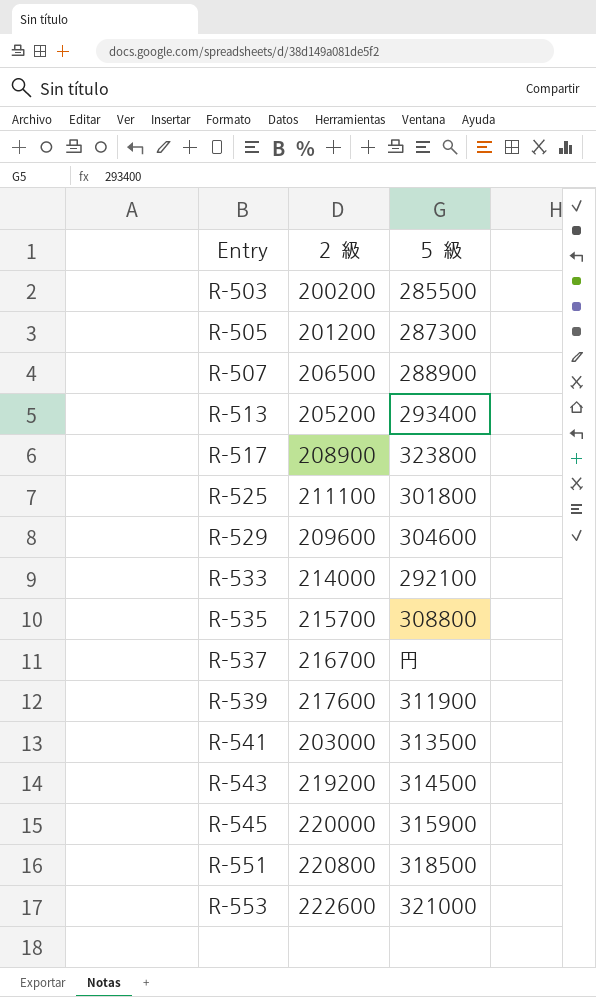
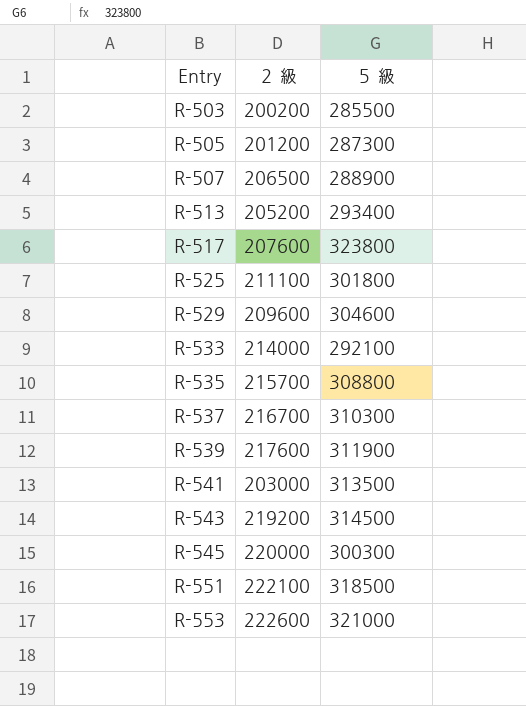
R-517 | ２ 級: 208900 -> 207600
R-537 | ５ 級: 円 -> 310300
R-545 | ５ 級: 315900 -> 300300
R-551 | ２ 級: 220800 -> 222100

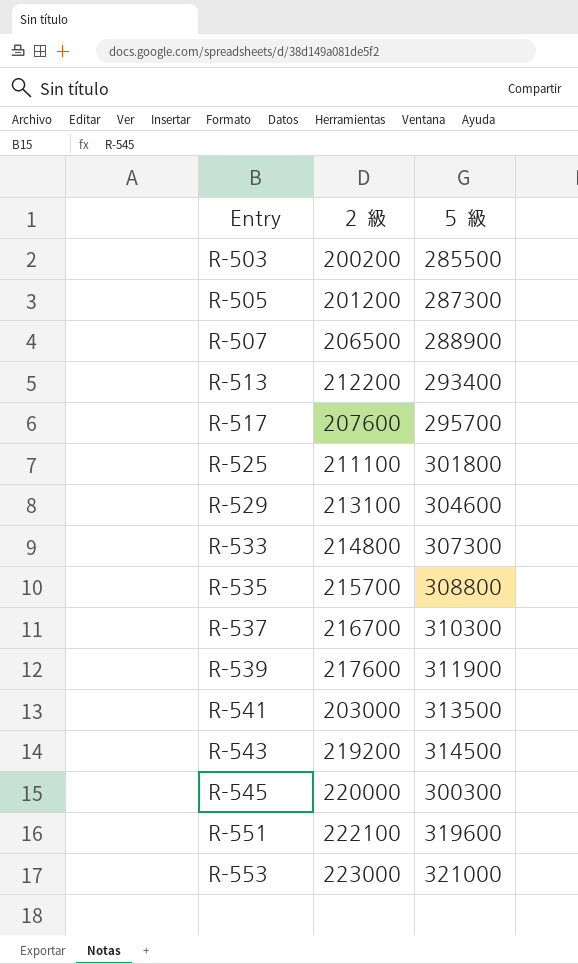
R-513 | ２ 級: 205200 -> 212200
R-517 | ５ 級: 323800 -> 295700
R-529 | ２ 級: 209600 -> 213100
R-533 | ２ 級: 214000 -> 214800
R-533 | ５ 級: 292100 -> 307300
R-551 | ５ 級: 318500 -> 319600
R-553 | ２ 級: 222600 -> 223000

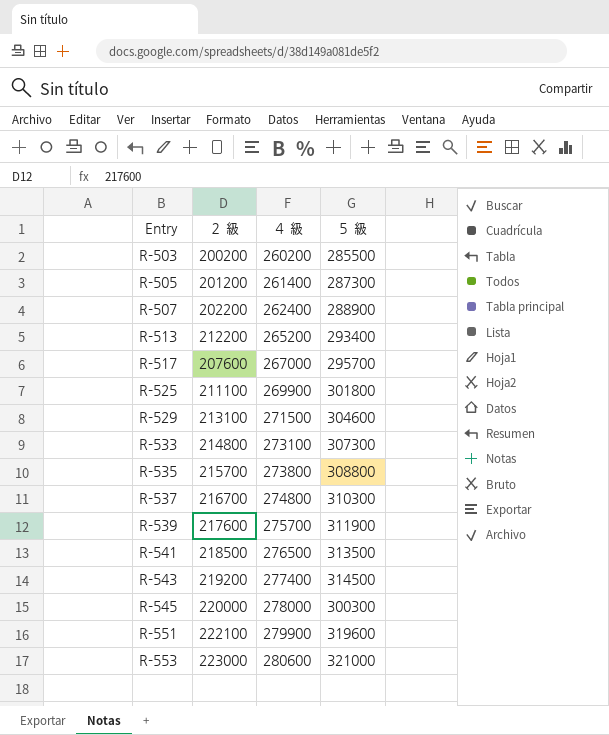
column ４ 級 | position: none -> 3
R-507 | ２ 級: 206500 -> 202200
R-541 | ２ 級: 203000 -> 218500

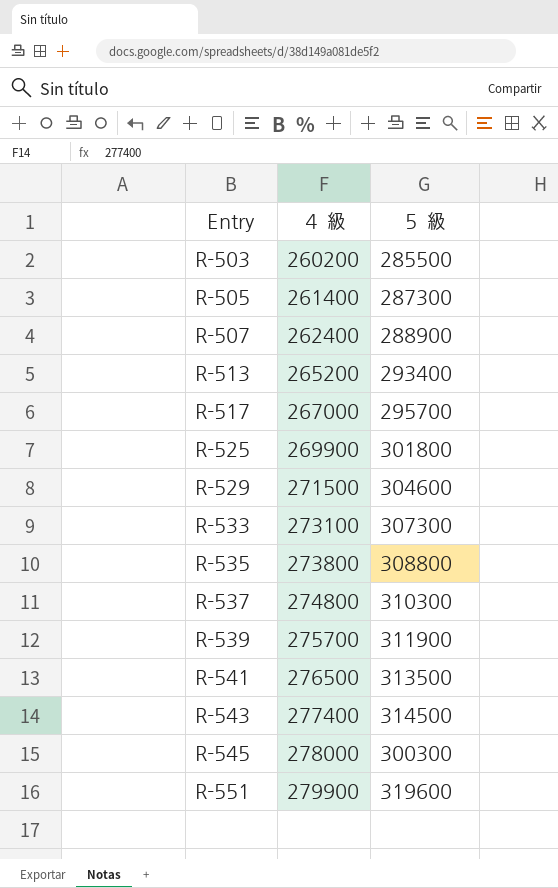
column ２ 級 | position: 2 -> none
row R-553: 223000 | 280600 | 321000 -> none

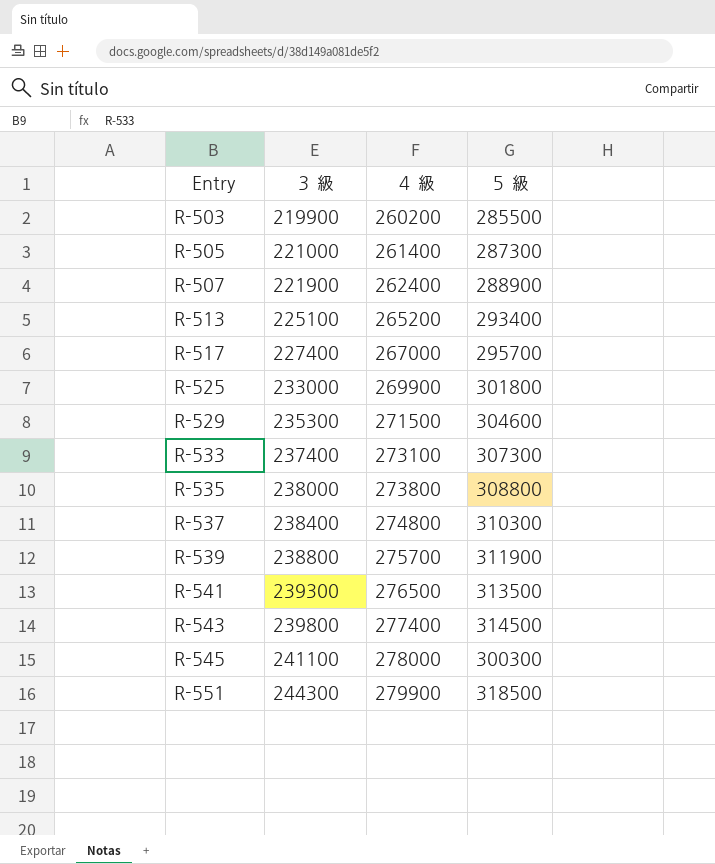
column ３ 級 | position: none -> 2
R-551 | ５ 級: 319600 -> 318500

